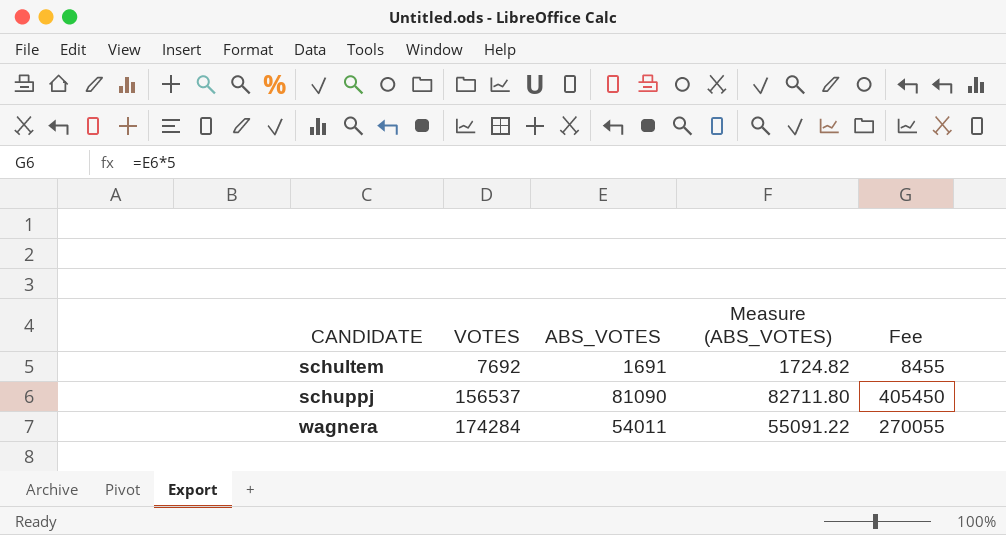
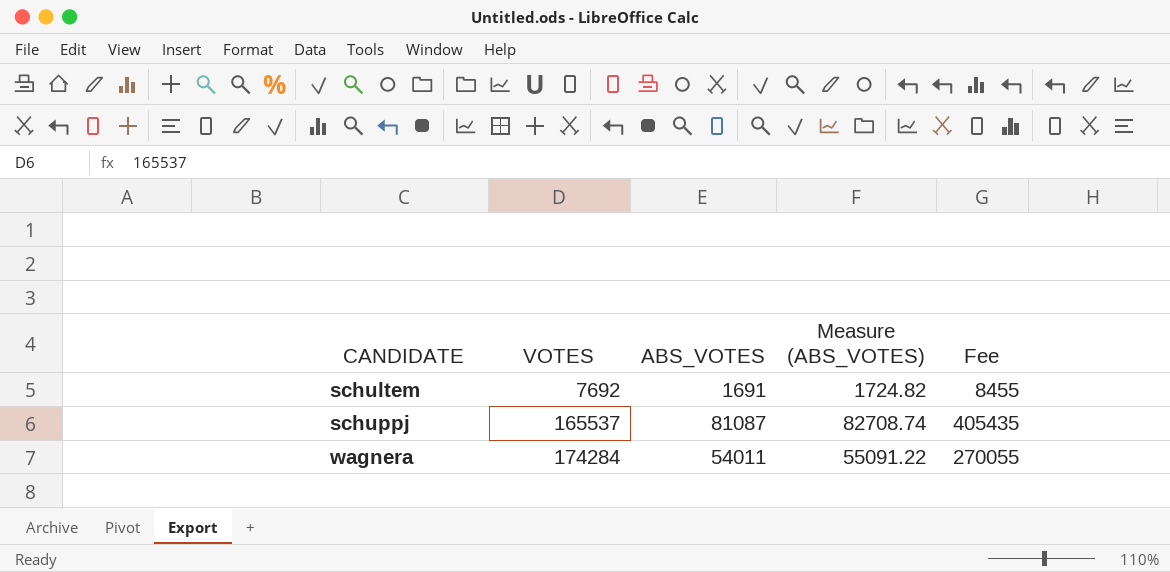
schuppj | VOTES: 156537 -> 165537
schuppj | ABS_VOTES: 81090 -> 81087
schuppj | Measure (ABS_VOTES): 82711.80 -> 82708.74
schuppj | Fee: 405450 -> 405435

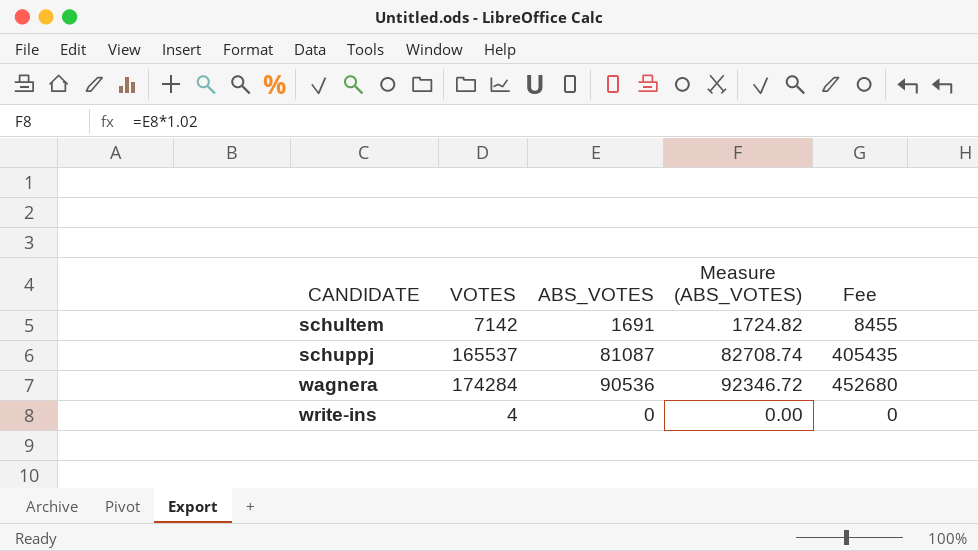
schultem | VOTES: 7692 -> 7142
wagnera | ABS_VOTES: 54011 -> 90536
wagnera | Measure (ABS_VOTES): 55091.22 -> 92346.72
wagnera | Fee: 270055 -> 452680
row write-ins: none -> 4 | 0 | 0.00 | 0

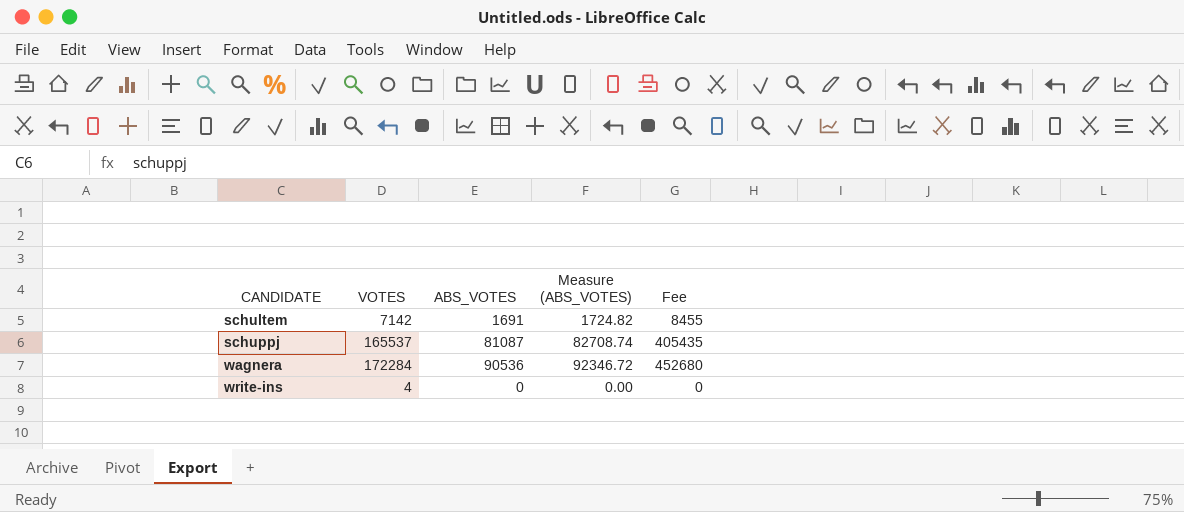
wagnera | VOTES: 174284 -> 172284

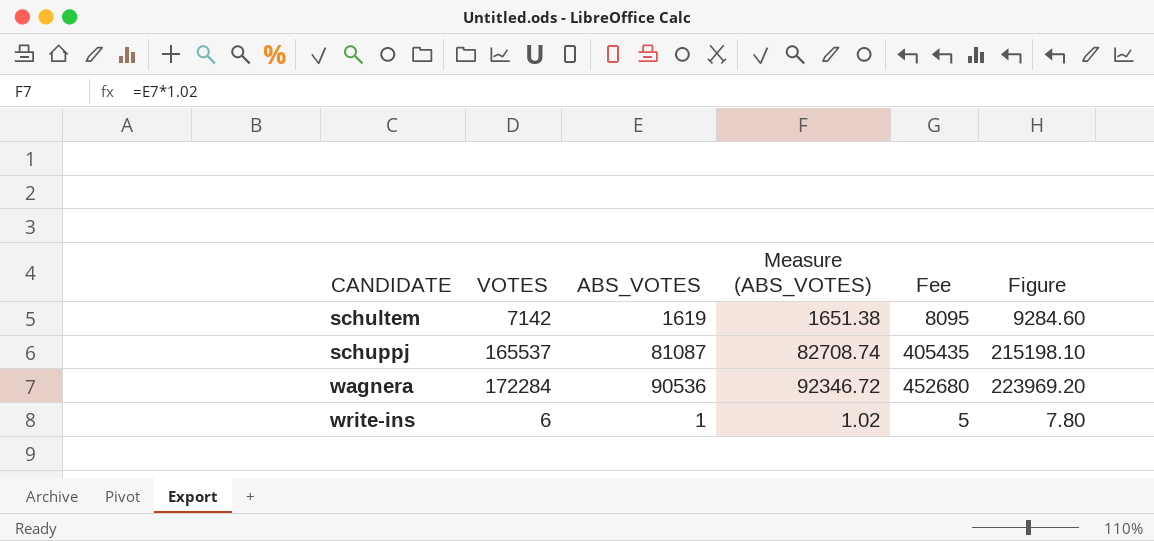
column Figure | formula: none -> [VOTES] * 1.3
schultem | ABS_VOTES: 1691 -> 1619
schultem | Measure (ABS_VOTES): 1724.82 -> 1651.38
schultem | Fee: 8455 -> 8095
write-ins | VOTES: 4 -> 6
write-ins | ABS_VOTES: 0 -> 1
write-ins | Measure (ABS_VOTES): 0.00 -> 1.02
write-ins | Fee: 0 -> 5

